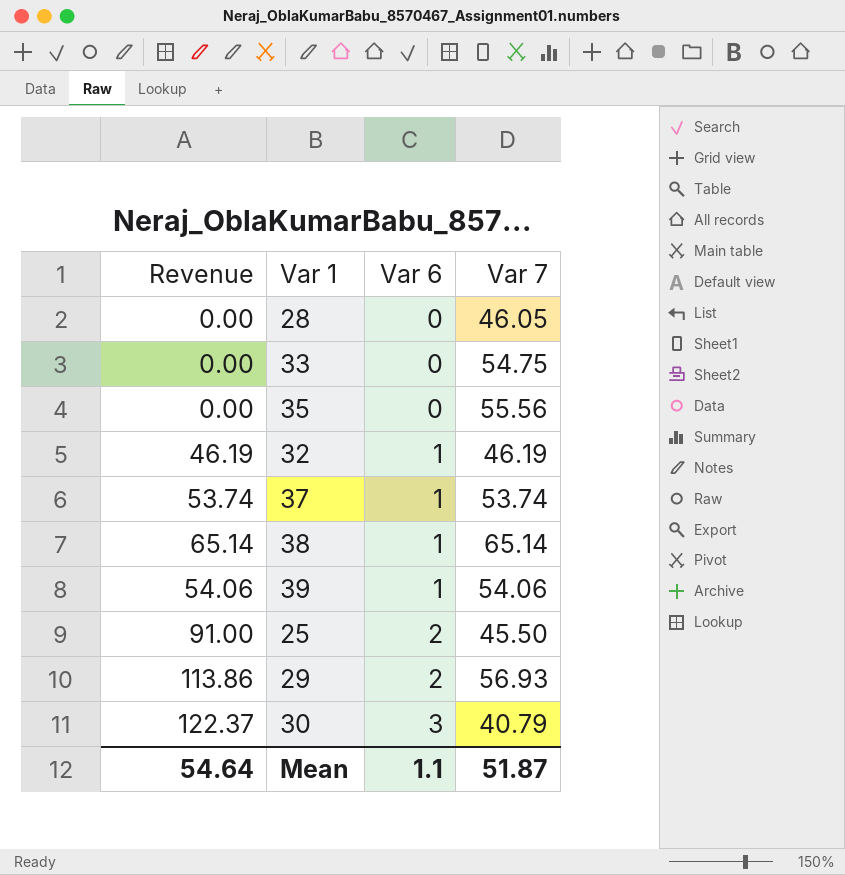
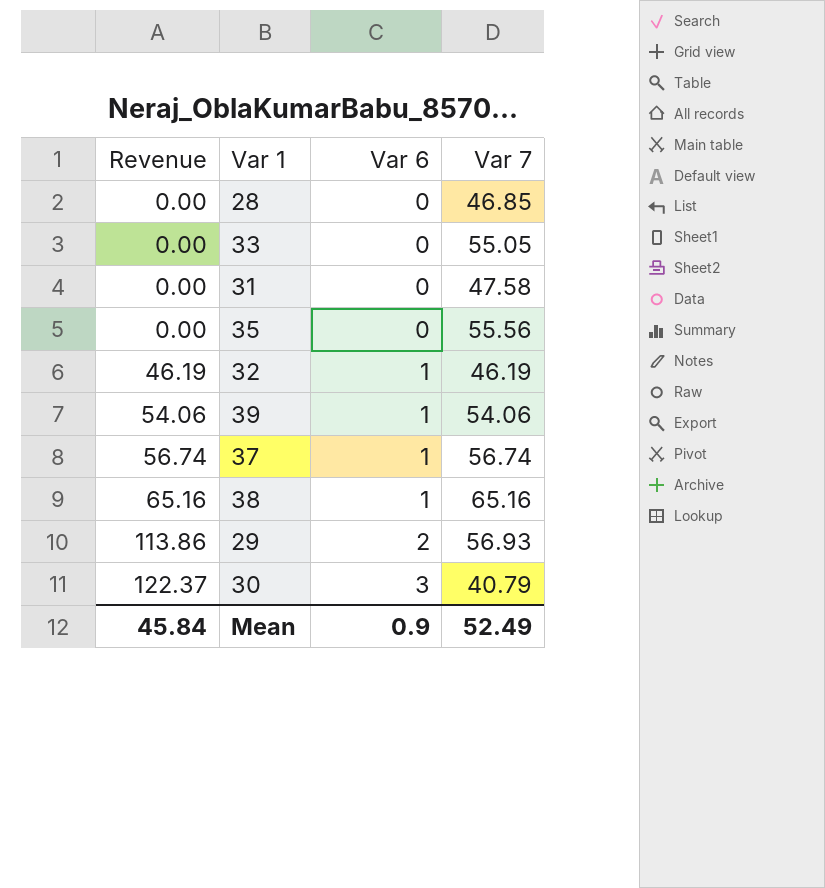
row order: Var 6 ascending -> Revenue ascending
row 25: 91.00 | 2 | 45.50 -> none
28 | Var 7: 46.05 -> 46.85
33 | Var 7: 54.75 -> 55.05
row 31: none -> 0.00 | 0 | 47.58
37 | Revenue: 53.74 -> 56.74
37 | Var 7: 53.74 -> 56.74
38 | Revenue: 65.14 -> 65.16
38 | Var 7: 65.14 -> 65.16
Mean | Revenue: 54.64 -> 45.84
Mean | Var 6: 1.1 -> 0.9
Mean | Var 7: 51.87 -> 52.49

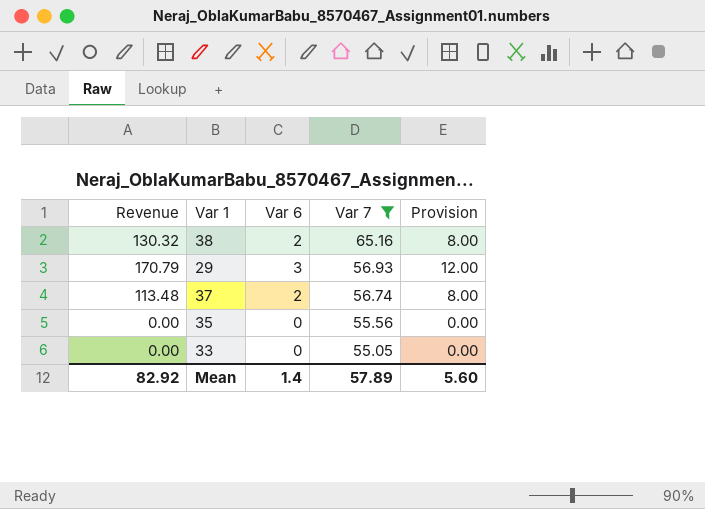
filter: none -> Var 7 >= 55.05
row order: Revenue ascending -> Var 7 descending
column Provision | formula: none -> [Var 6] * 4
38 | Revenue: 65.16 -> 130.32
38 | Var 6: 1 -> 2
29 | Revenue: 113.86 -> 170.79
29 | Var 6: 2 -> 3
37 | Revenue: 56.74 -> 113.48
37 | Var 6: 1 -> 2
Mean | Revenue: 45.84 -> 82.92
Mean | Var 6: 0.9 -> 1.4
Mean | Var 7: 52.49 -> 57.89

